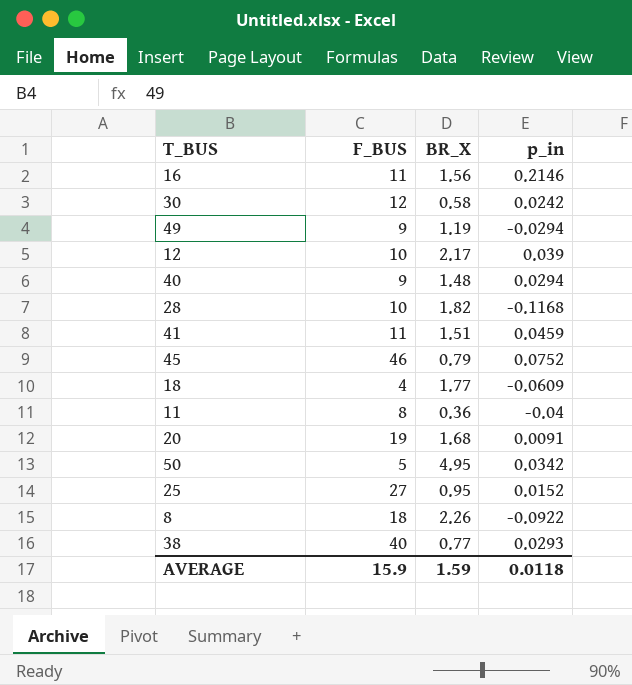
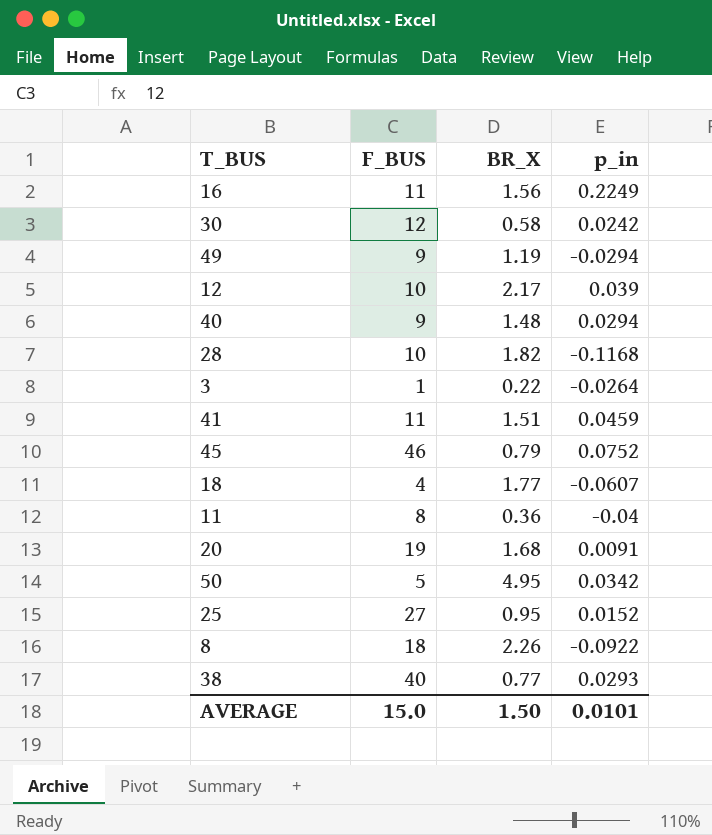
16 | p_in: 0.2146 -> 0.2249
row 3: none -> 1 | 0.22 | -0.0264
18 | p_in: -0.0609 -> -0.0607
AVERAGE | F_BUS: 15.9 -> 15.0
AVERAGE | BR_X: 1.59 -> 1.50
AVERAGE | p_in: 0.0118 -> 0.0101

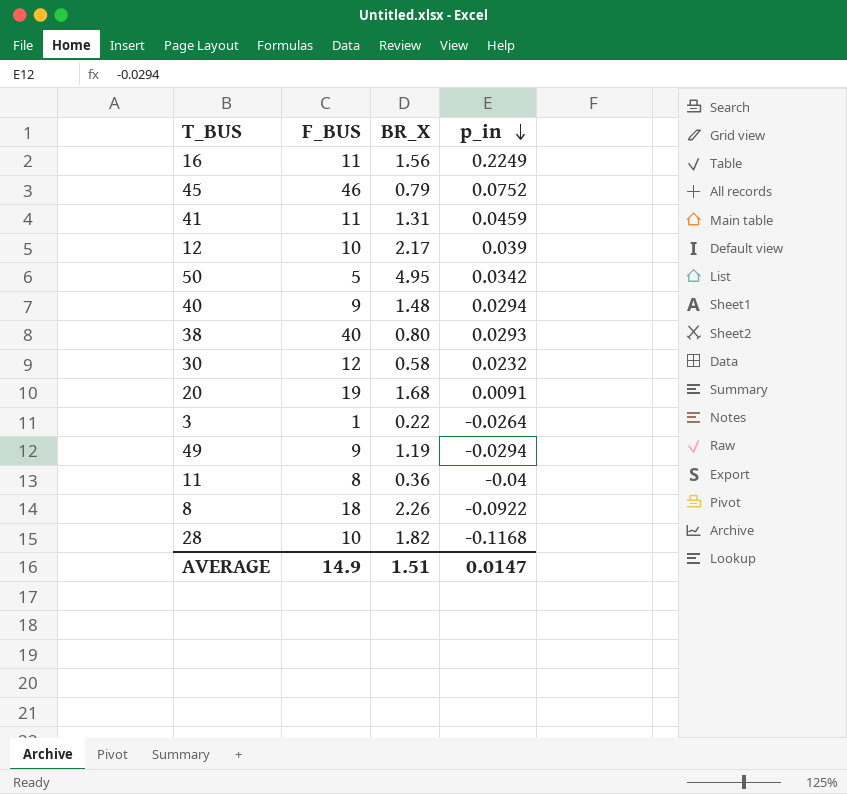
row order: none -> p_in descending
row 18: 4 | 1.77 | -0.0607 -> none
row 25: 27 | 0.95 | 0.0152 -> none
41 | BR_X: 1.51 -> 1.31
38 | BR_X: 0.77 -> 0.80
30 | p_in: 0.0242 -> 0.0232
AVERAGE | F_BUS: 15.0 -> 14.9
AVERAGE | BR_X: 1.50 -> 1.51
AVERAGE | p_in: 0.0101 -> 0.0147

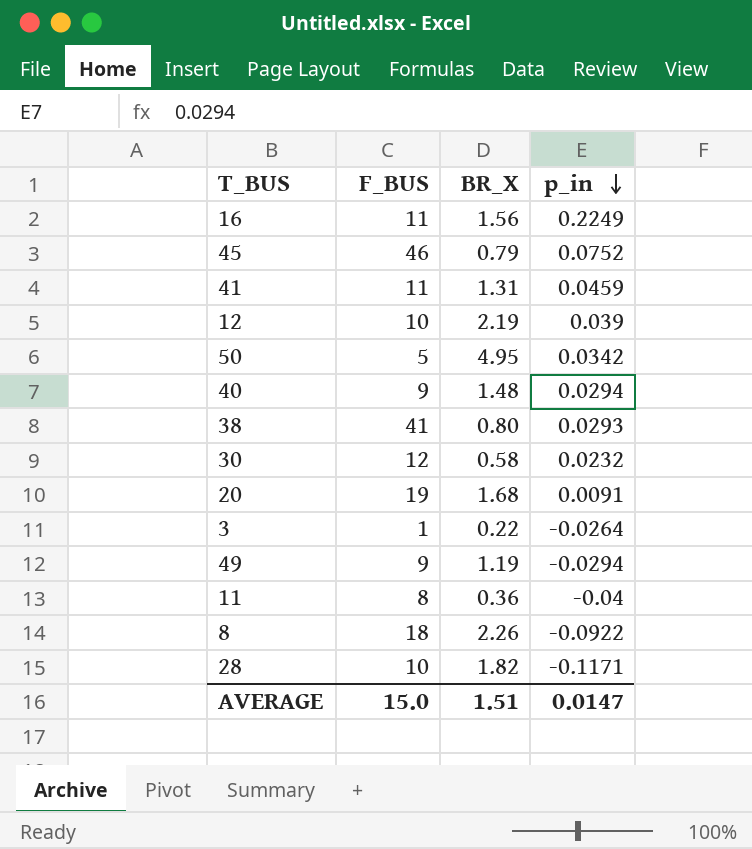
12 | BR_X: 2.17 -> 2.19
38 | F_BUS: 40 -> 41
28 | p_in: -0.1168 -> -0.1171
AVERAGE | F_BUS: 14.9 -> 15.0

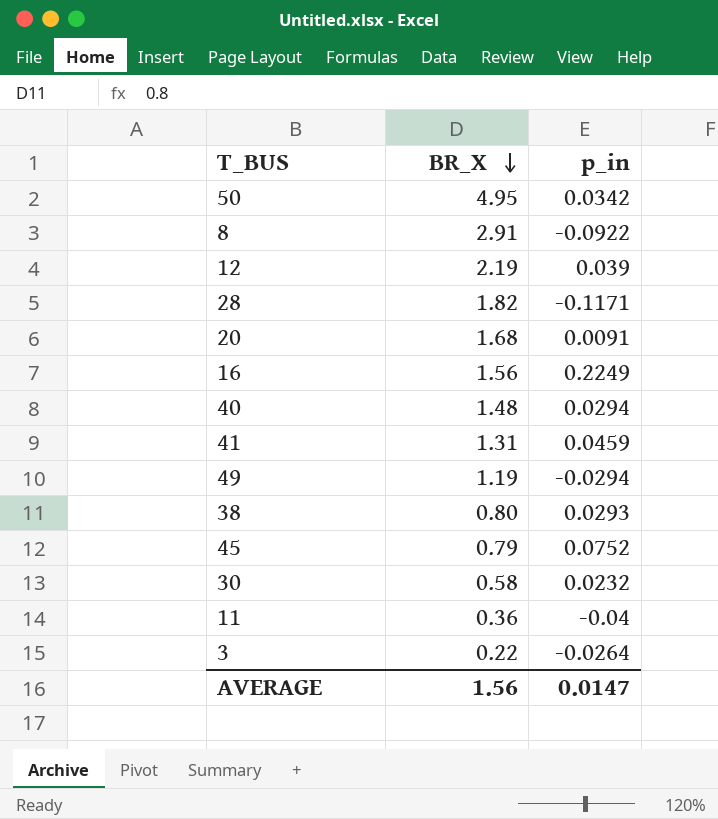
row order: p_in descending -> BR_X descending
column F_BUS | position: 2 -> none
8 | BR_X: 2.26 -> 2.91
AVERAGE | BR_X: 1.51 -> 1.56

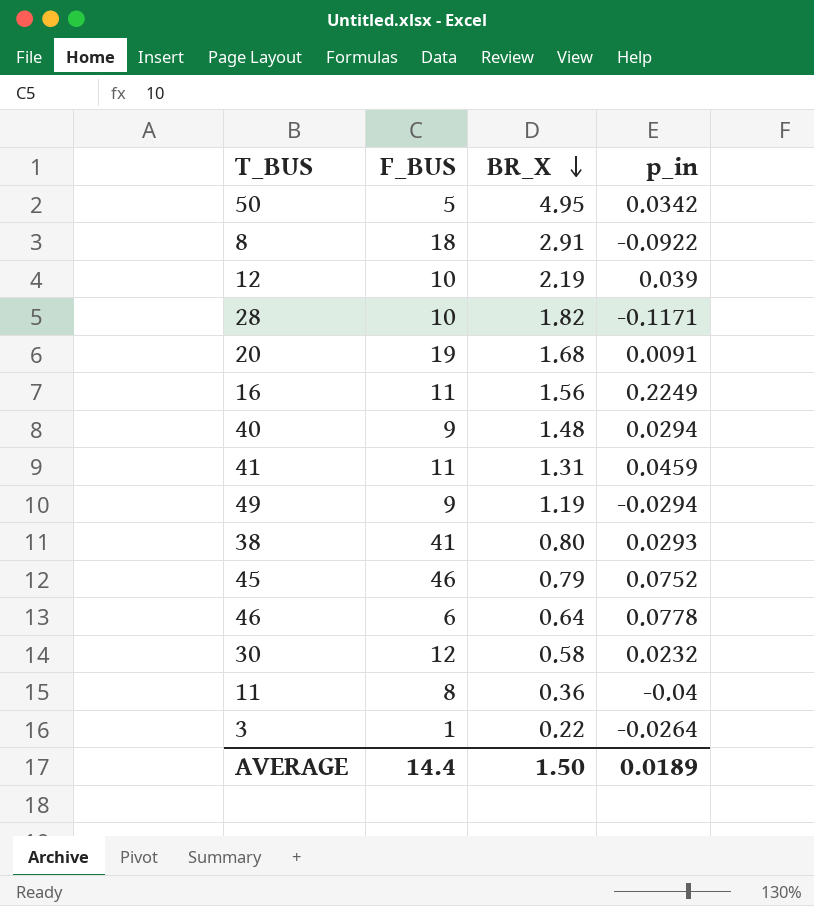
column F_BUS | position: none -> 2
row 46: none -> 6 | 0.64 | 0.0778
AVERAGE | BR_X: 1.56 -> 1.50
AVERAGE | p_in: 0.0147 -> 0.0189

